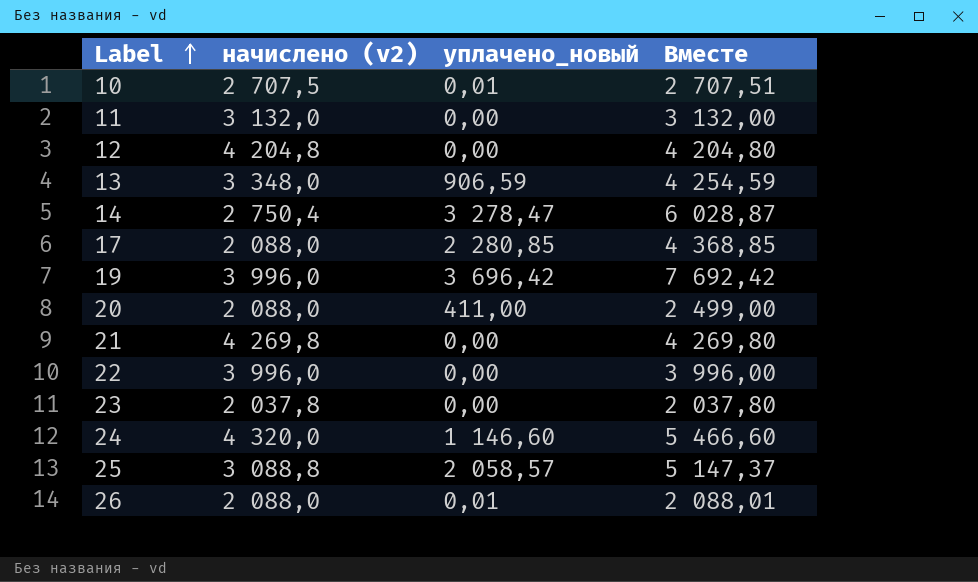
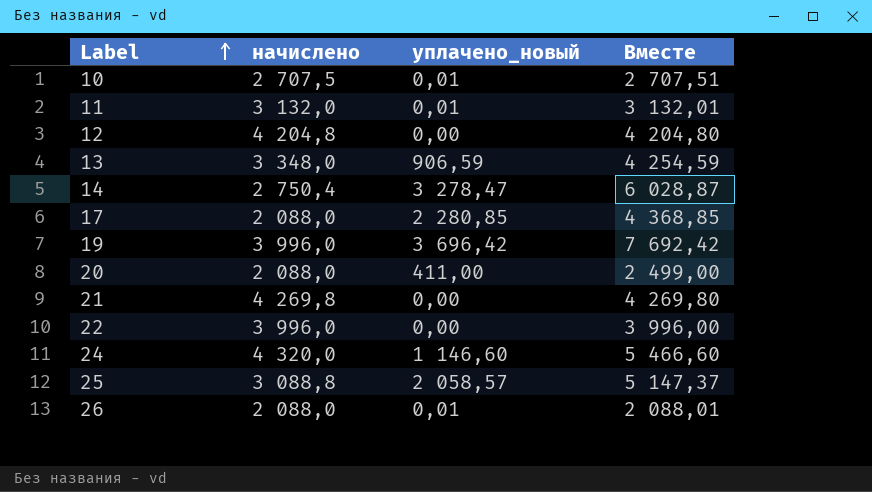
column name: начислено (v2) -> начислено
row 23: 2 037,8 | 0,00 | 2 037,80 -> none
11 | уплачено_новый: 0,00 -> 0,01
11 | Вместе: 3 132,00 -> 3 132,01

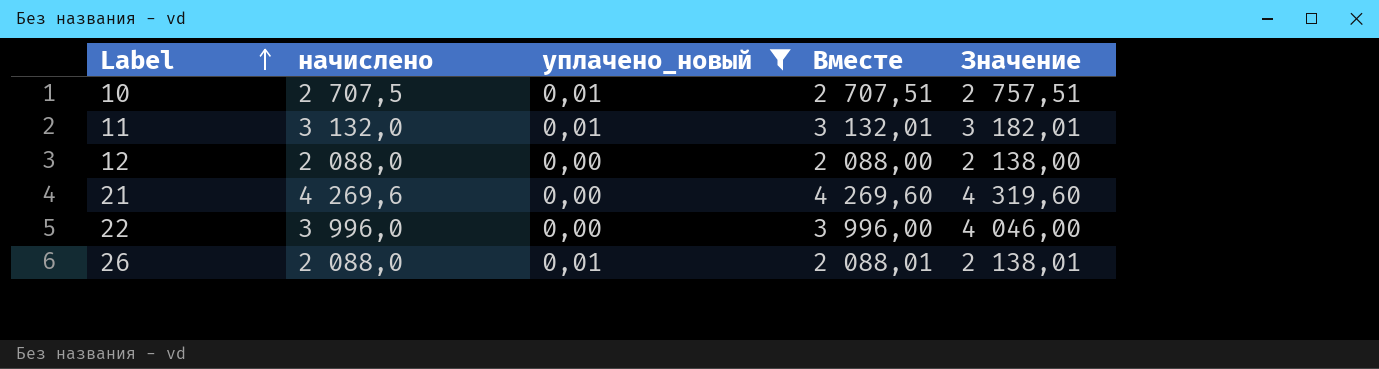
filter: none -> уплачено_новый <= 0,01
column Значение | formula: none -> [Вместе] + 50
12 | начислено: 4 204,8 -> 2 088,0
12 | Вместе: 4 204,80 -> 2 088,00
21 | начислено: 4 269,8 -> 4 269,6
21 | Вместе: 4 269,80 -> 4 269,60

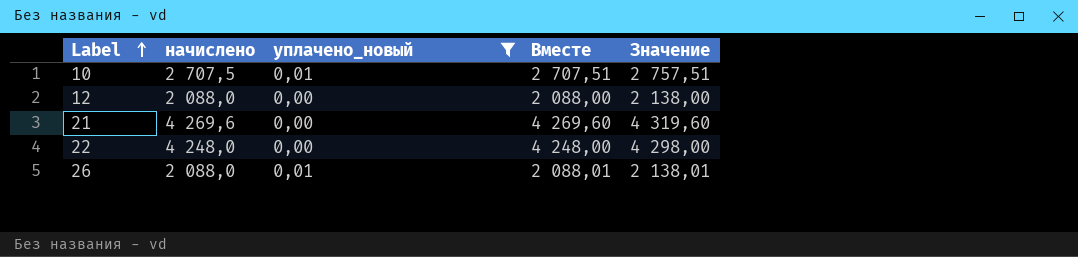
row 11: 3 132,0 | 0,01 | 3 132,01 | 3 182,01 -> none
22 | начислено: 3 996,0 -> 4 248,0
22 | Вместе: 3 996,00 -> 4 248,00
22 | Значение: 4 046,00 -> 4 298,00

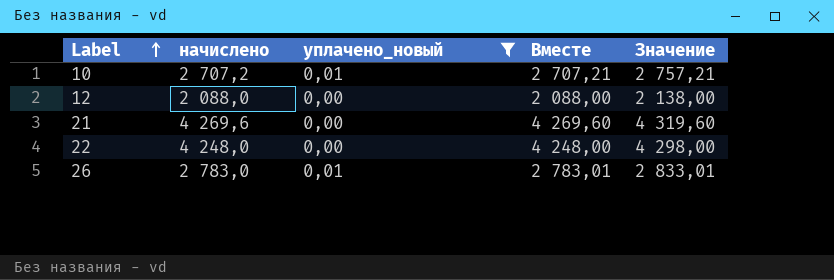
10 | начислено: 2 707,5 -> 2 707,2
10 | Вместе: 2 707,51 -> 2 707,21
10 | Значение: 2 757,51 -> 2 757,21
26 | начислено: 2 088,0 -> 2 783,0
26 | Вместе: 2 088,01 -> 2 783,01
26 | Значение: 2 138,01 -> 2 833,01

